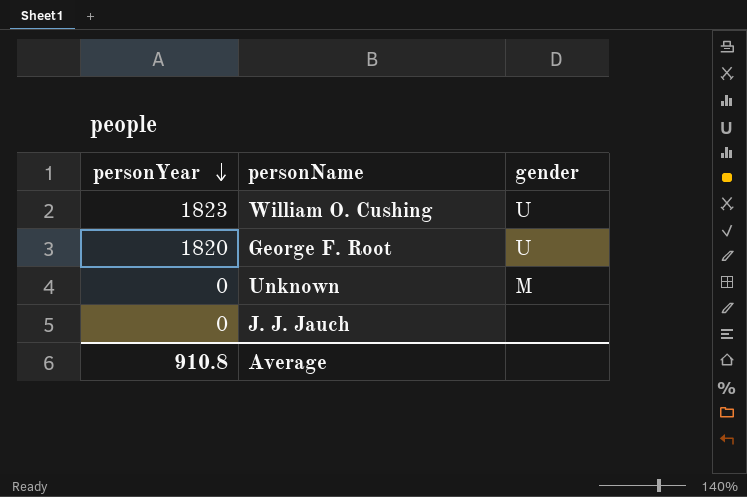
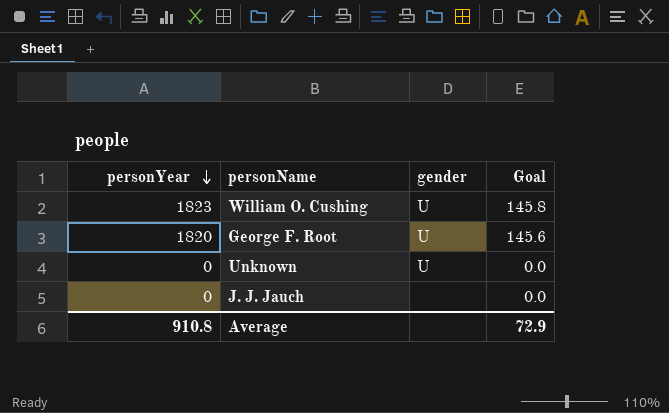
column Goal | formula: none -> [personYear] * 0.08
Unknown | gender: M -> U

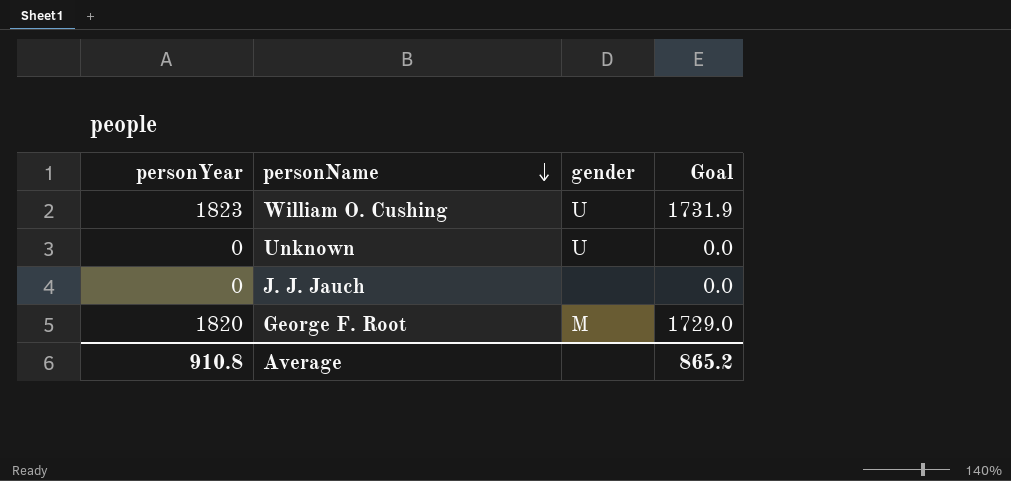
row order: personYear descending -> personName descending
column Goal | formula: [personYear] * 0.08 -> [personYear] * 0.95
George F. Root | gender: U -> M
Average | Goal: 72.9 -> 865.2

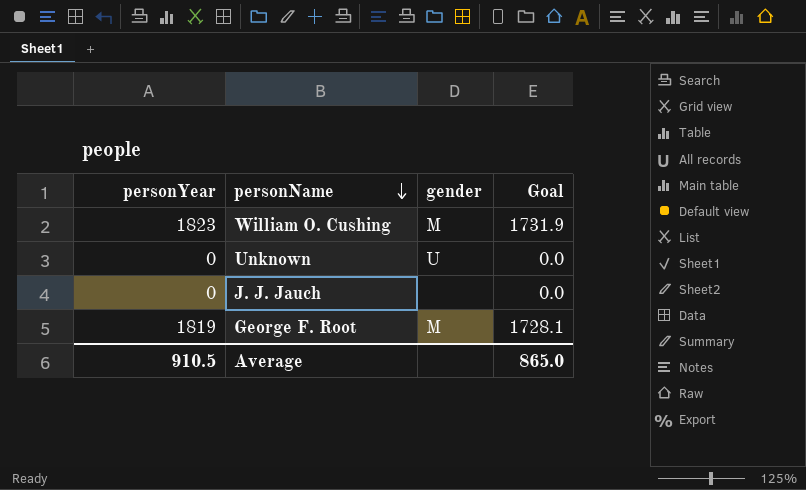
William O. Cushing | gender: U -> M
George F. Root | personYear: 1820 -> 1819
George F. Root | Goal: 1729.0 -> 1728.1
Average | personYear: 910.8 -> 910.5
Average | Goal: 865.2 -> 865.0

